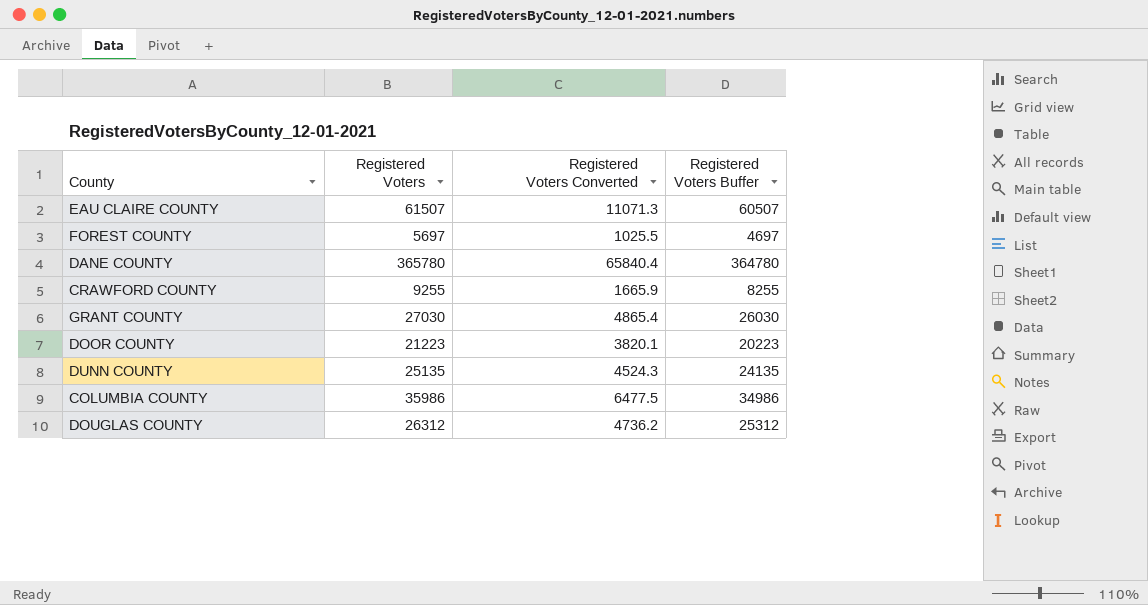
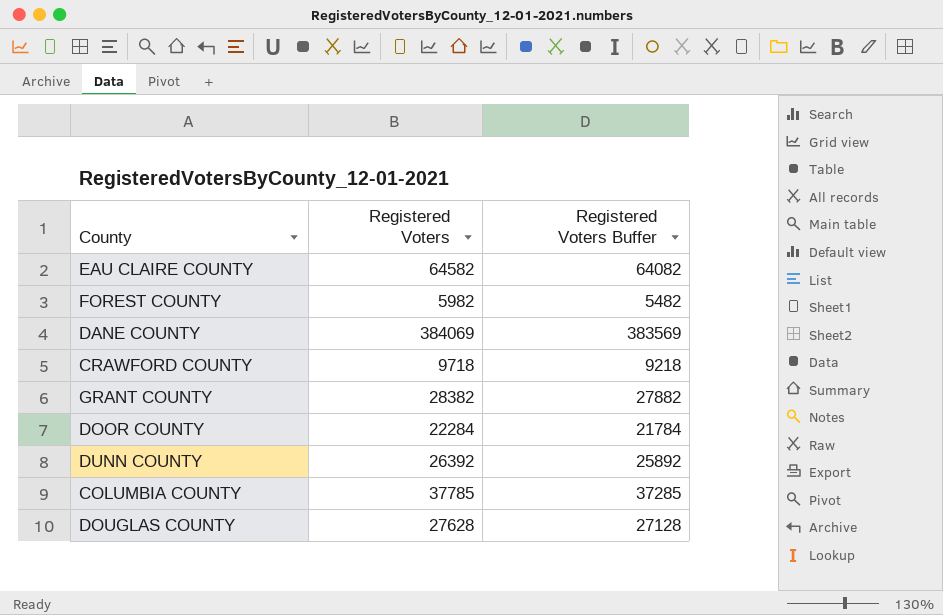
column Registered Voters Converted | formula: [Registered Voters] * 0.18 -> none
column Registered Voters Buffer | formula: [Registered Voters] - 1000 -> [Registered Voters] - 500
EAU CLAIRE COUNTY | Registered Voters: 61507 -> 64582
FOREST COUNTY | Registered Voters: 5697 -> 5982
DANE COUNTY | Registered Voters: 365780 -> 384069
CRAWFORD COUNTY | Registered Voters: 9255 -> 9718
GRANT COUNTY | Registered Voters: 27030 -> 28382
DOOR COUNTY | Registered Voters: 21223 -> 22284
DUNN COUNTY | Registered Voters: 25135 -> 26392
COLUMBIA COUNTY | Registered Voters: 35986 -> 37785
DOUGLAS COUNTY | Registered Voters: 26312 -> 27628

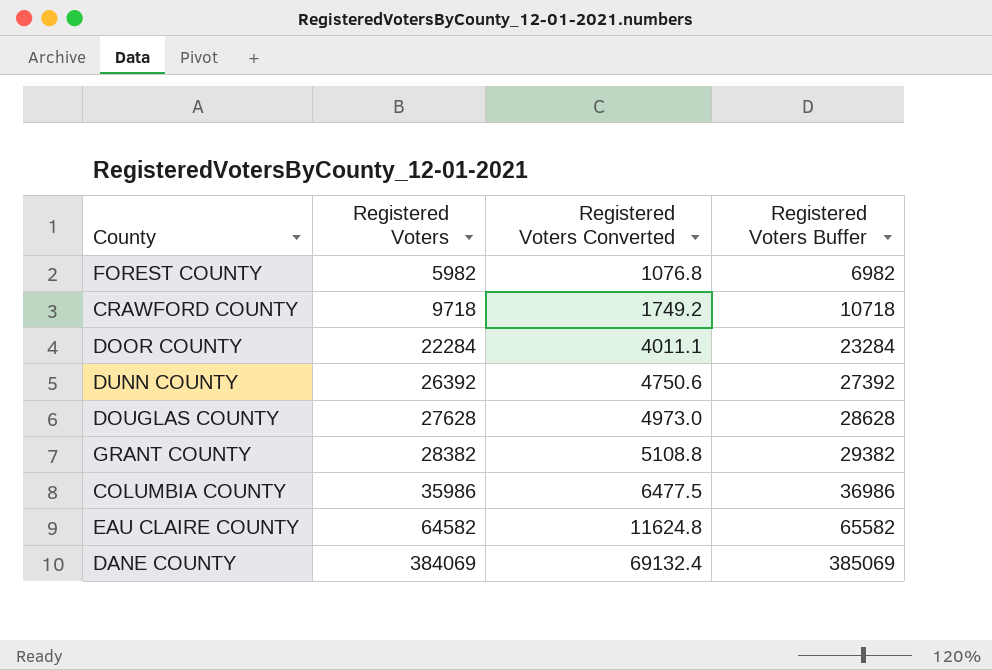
row order: none -> Registered Voters ascending
column Registered Voters Converted | formula: none -> [Registered Voters] * 0.18
column Registered Voters Buffer | formula: [Registered Voters] - 500 -> [Registered Voters] + 1000
COLUMBIA COUNTY | Registered Voters: 37785 -> 35986

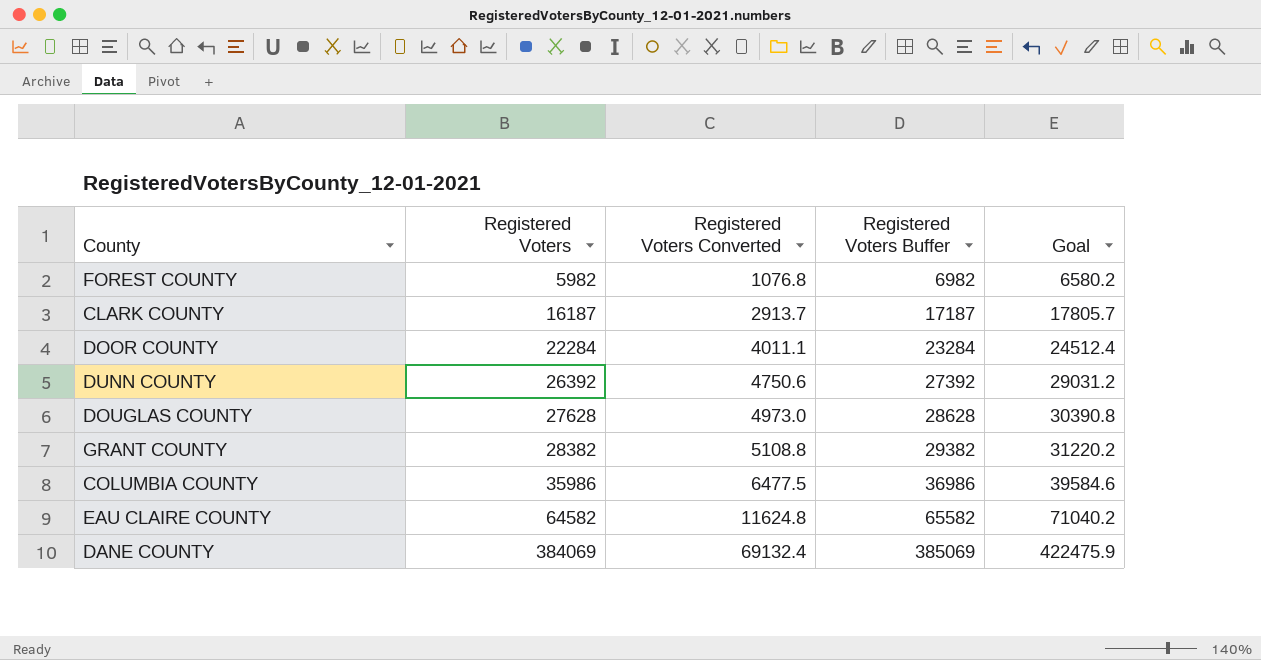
column Goal | formula: none -> [Registered Voters] * 1.1
row CRAWFORD COUNTY: 9718 | 1749.2 | 10718 -> none
row CLARK COUNTY: none -> 16187 | 2913.7 | 17187 | 17805.7

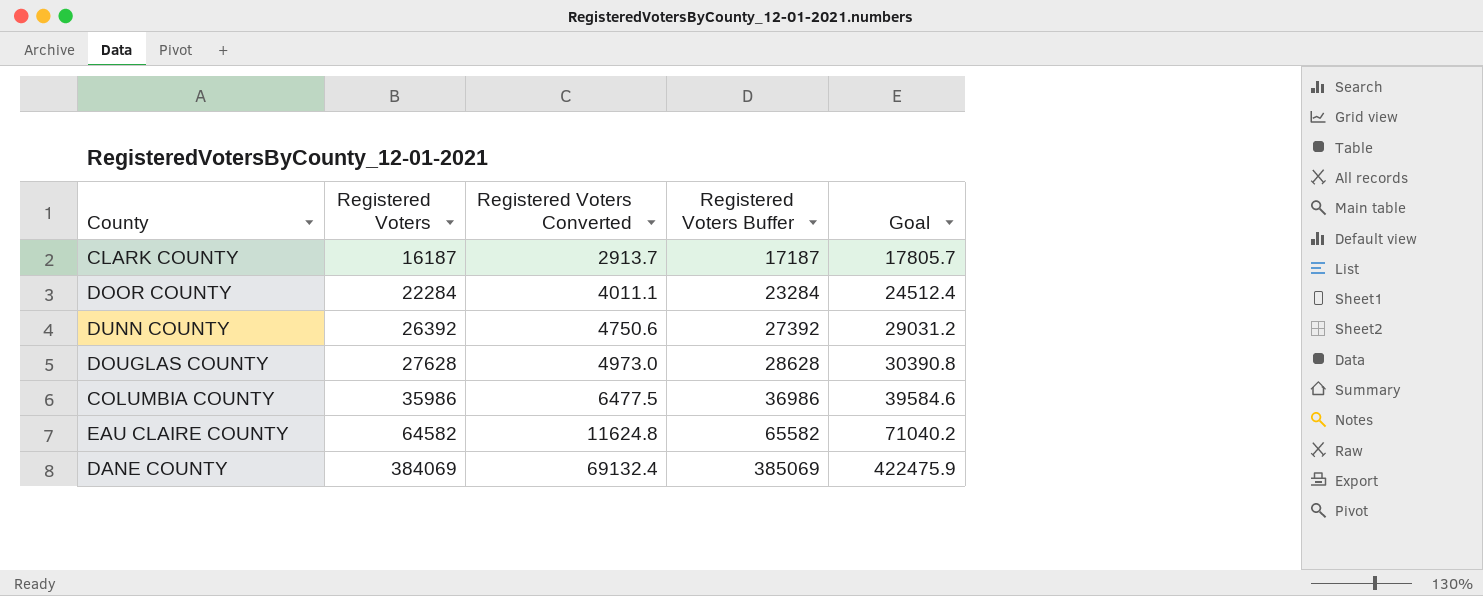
row FOREST COUNTY: 5982 | 1076.8 | 6982 | 6580.2 -> none
row GRANT COUNTY: 28382 | 5108.8 | 29382 | 31220.2 -> none

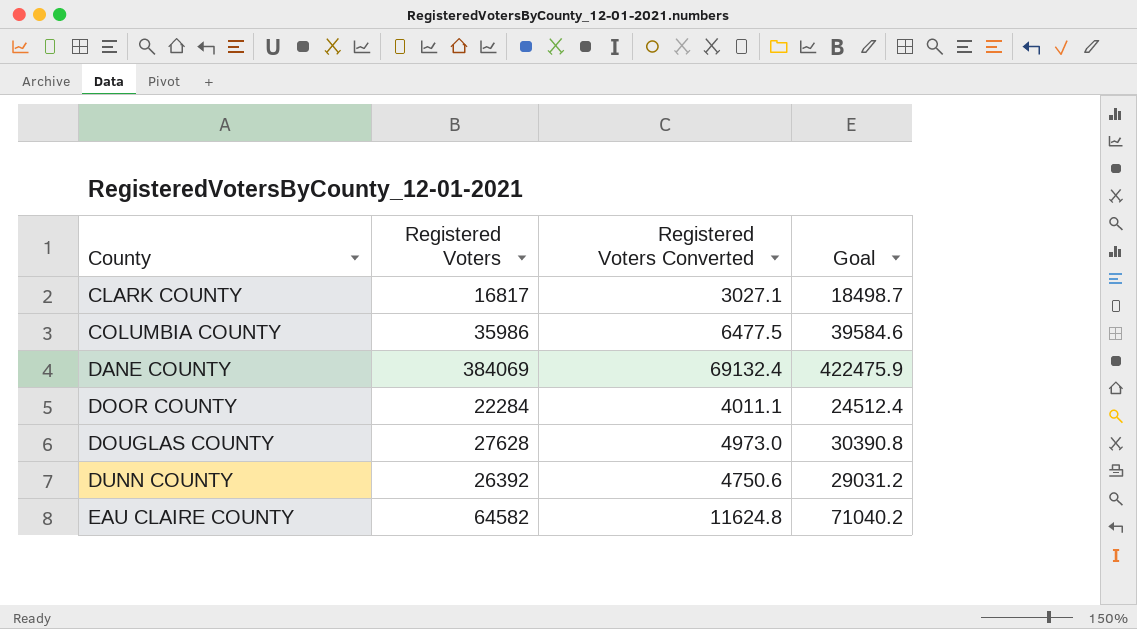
row order: Registered Voters ascending -> County ascending
column Registered Voters Buffer | formula: [Registered Voters] + 1000 -> none
CLARK COUNTY | Registered Voters: 16187 -> 16817
CLARK COUNTY | Registered Voters Converted: 2913.7 -> 3027.1
CLARK COUNTY | Goal: 17805.7 -> 18498.7

